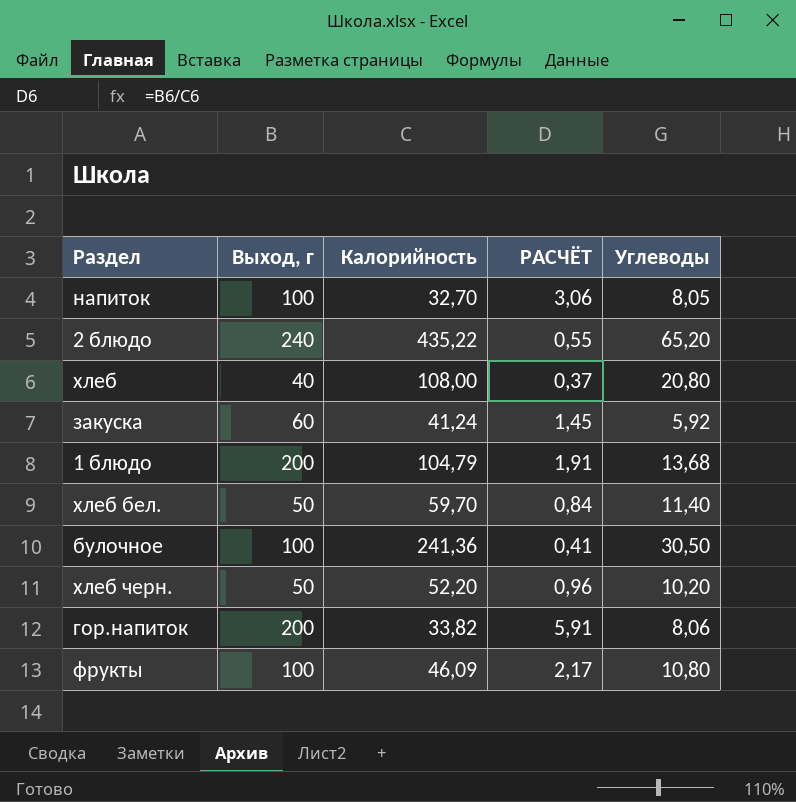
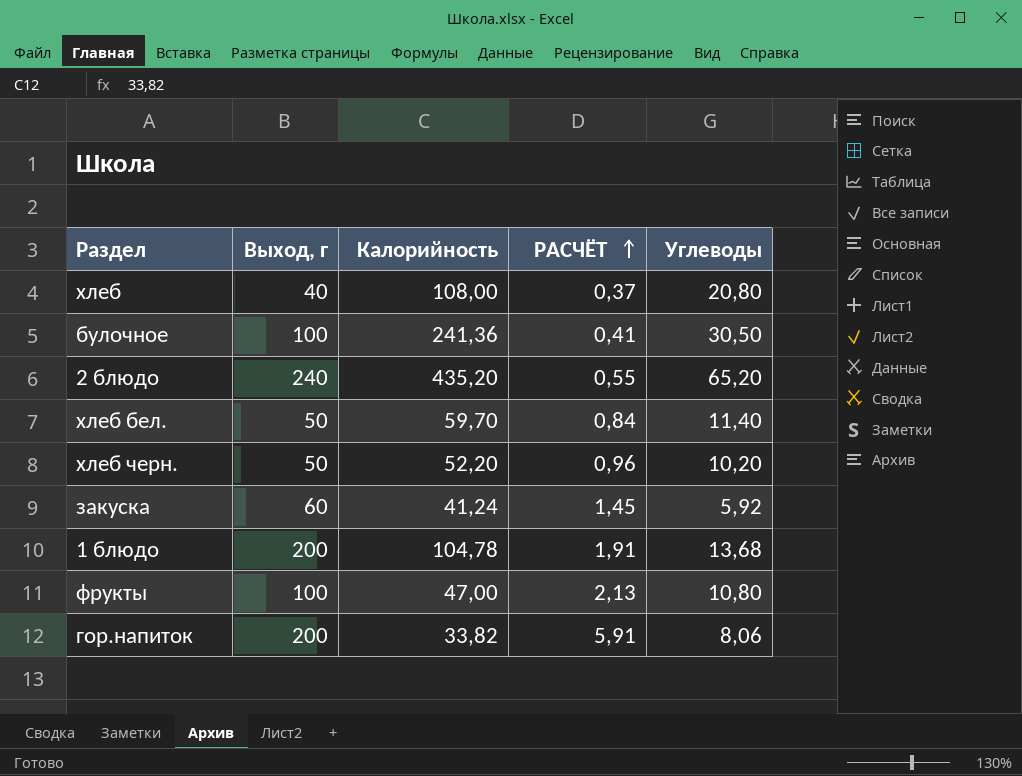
row order: none -> РАСЧЁТ ascending
row напиток: 100 | 32,70 | 3,06 | 8,05 -> none
2 блюдо | Калорийность: 435,22 -> 435,20
1 блюдо | Калорийность: 104,79 -> 104,78
фрукты | Калорийность: 46,09 -> 47,00
фрукты | РАСЧЁТ: 2,17 -> 2,13

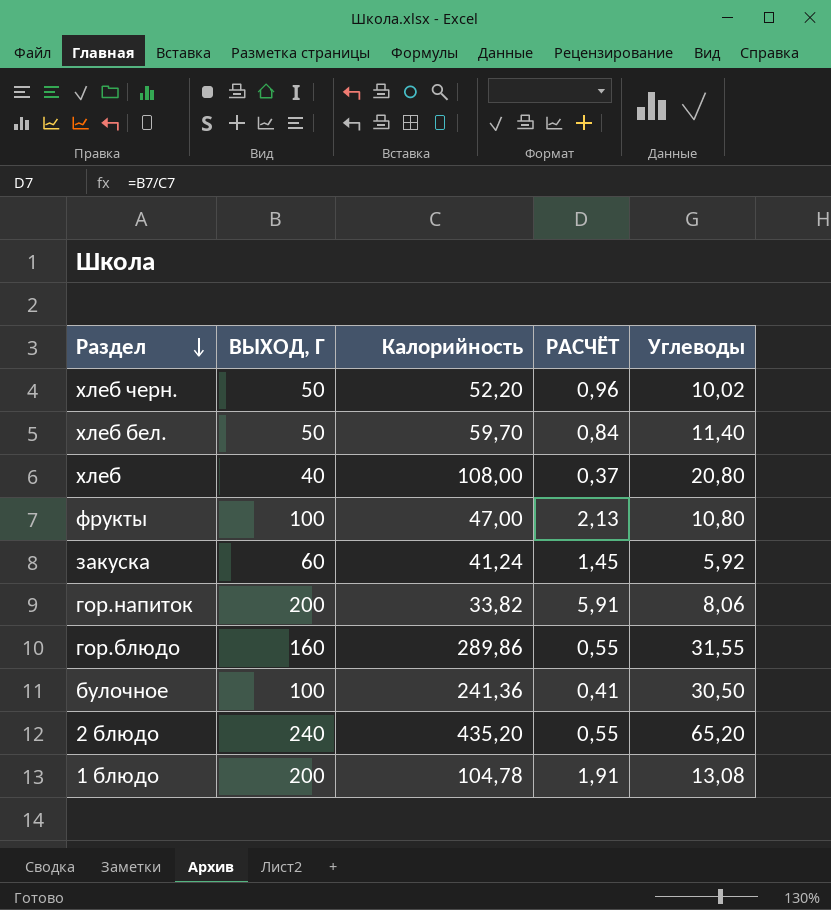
row order: РАСЧЁТ ascending -> Раздел descending
column name: Выход, г -> ВЫХОД, Г
хлеб черн. | Углеводы: 10,20 -> 10,02
row гор.блюдо: none -> 160 | 289,86 | 0,55 | 31,55
1 блюдо | Углеводы: 13,68 -> 13,08

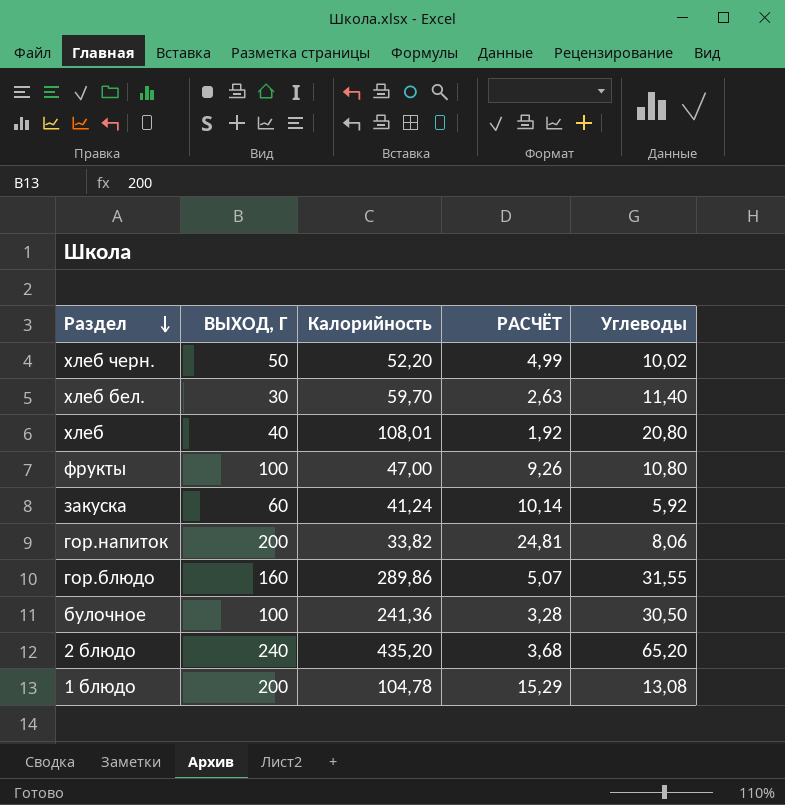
column РАСЧЁТ | formula: [ВЫХОД, Г] / [Калорийность] -> [ВЫХОД, Г] / [Углеводы]
хлеб бел. | ВЫХОД, Г: 50 -> 30
хлеб | Калорийность: 108,00 -> 108,01

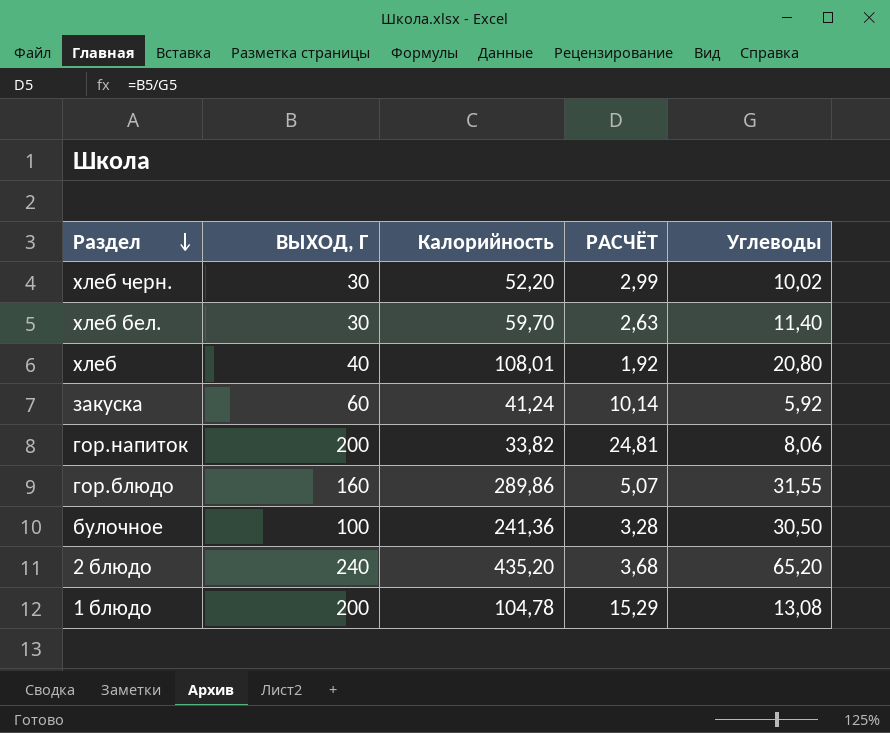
row фрукты: 100 | 47,00 | 9,26 | 10,80 -> none
хлеб черн. | ВЫХОД, Г: 50 -> 30
хлеб черн. | РАСЧЁТ: 4,99 -> 2,99

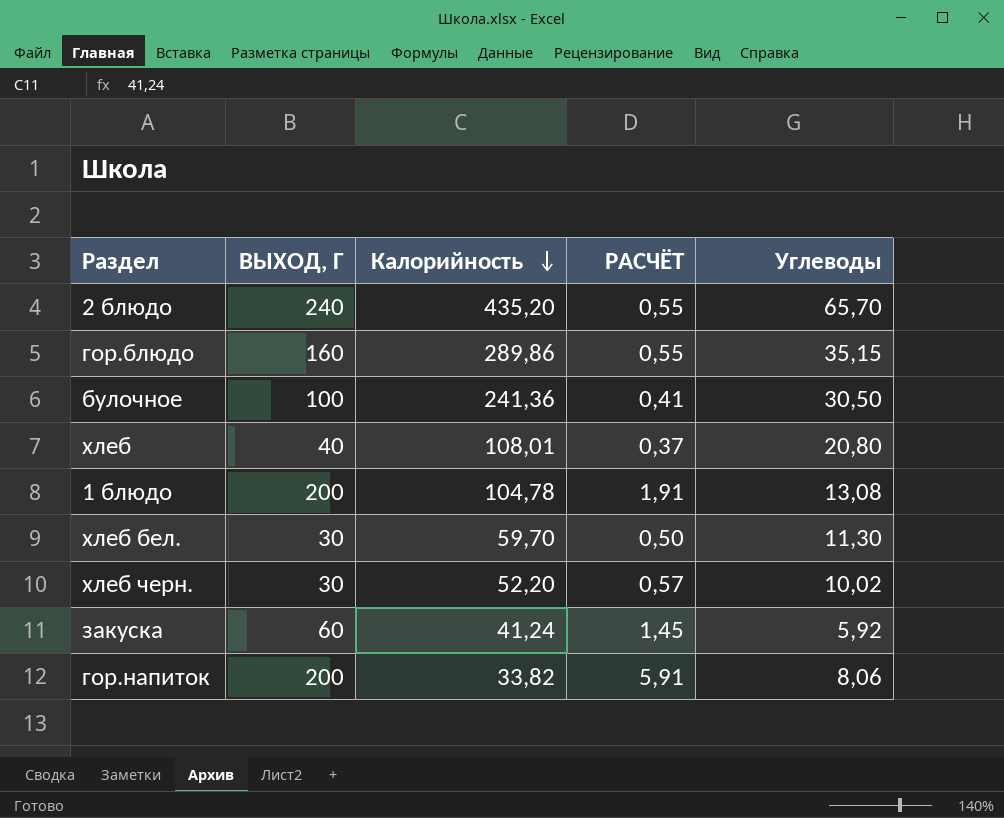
row order: Раздел descending -> Калорийность descending
column РАСЧЁТ | formula: [ВЫХОД, Г] / [Углеводы] -> [ВЫХОД, Г] / [Калорийность]
2 блюдо | Углеводы: 65,20 -> 65,70
гор.блюдо | Углеводы: 31,55 -> 35,15
хлеб бел. | Углеводы: 11,40 -> 11,30

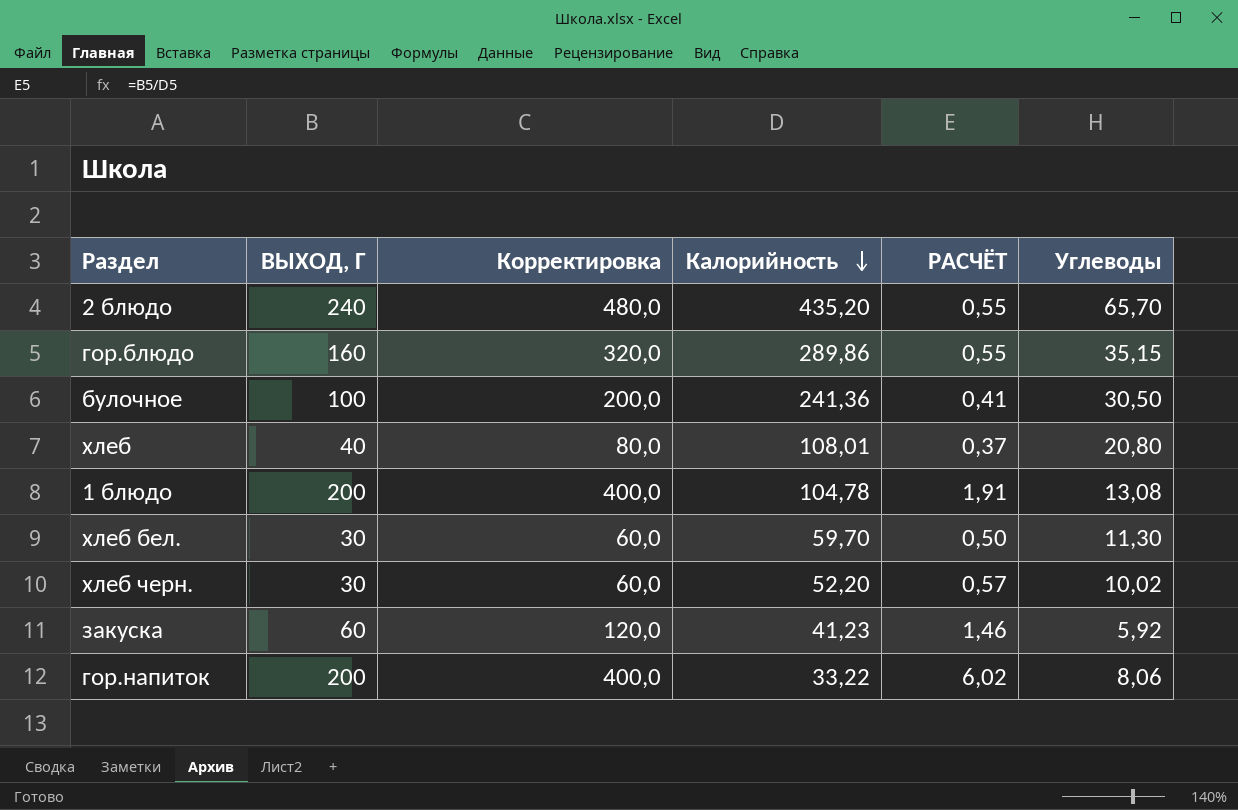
column Корректировка | formula: none -> [ВЫХОД, Г] * 2
закуска | Калорийность: 41,24 -> 41,23
закуска | РАСЧЁТ: 1,45 -> 1,46
гор.напиток | Калорийность: 33,82 -> 33,22
гор.напиток | РАСЧЁТ: 5,91 -> 6,02

